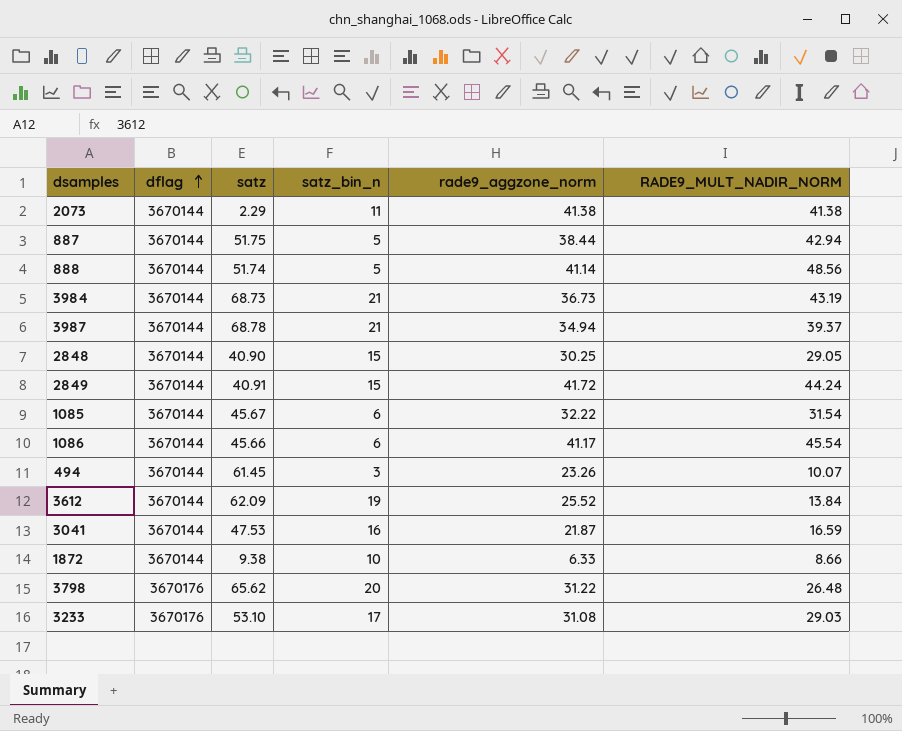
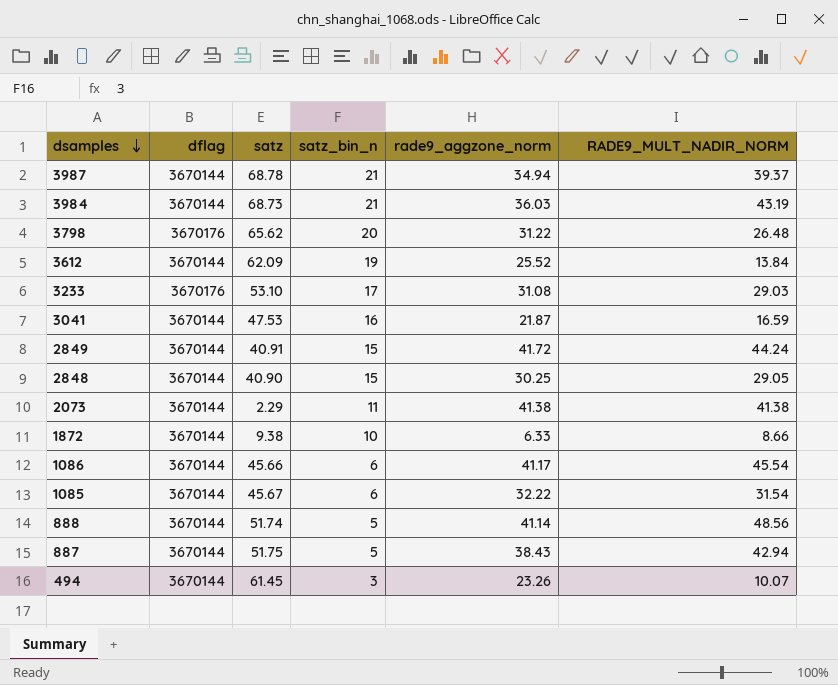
row order: dflag ascending -> dsamples descending
3984 | rade9_aggzone_norm: 36.73 -> 36.03
887 | rade9_aggzone_norm: 38.44 -> 38.43

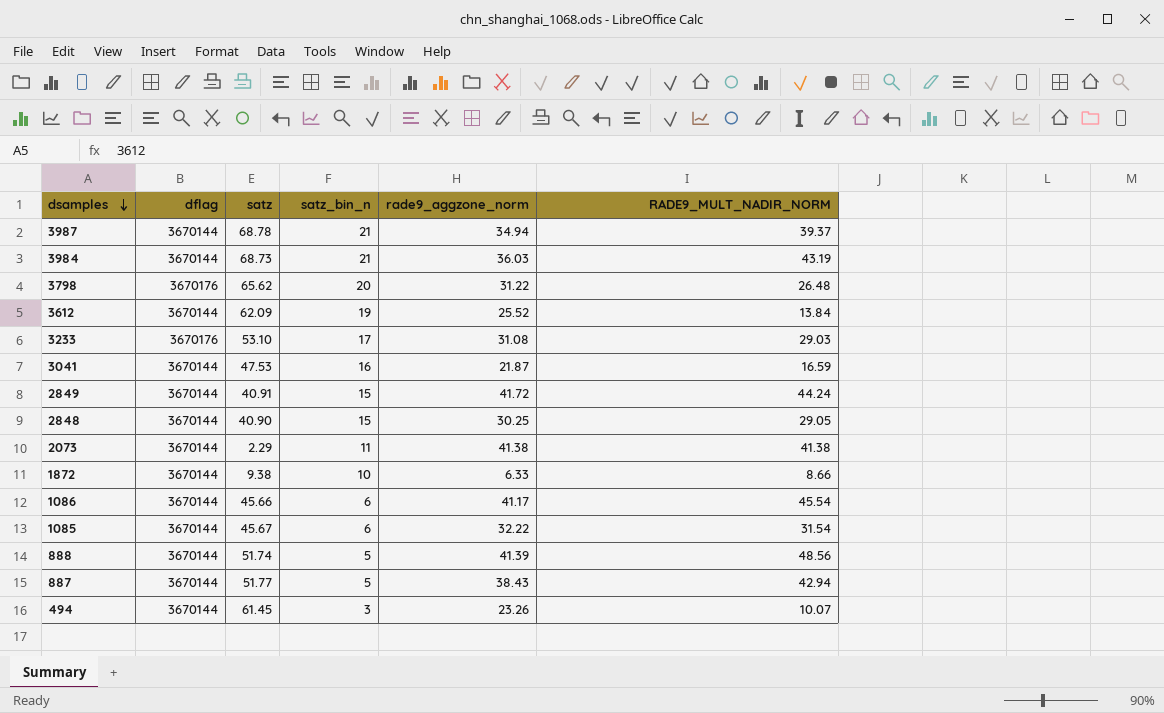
888 | rade9_aggzone_norm: 41.14 -> 41.39
887 | satz: 51.75 -> 51.77

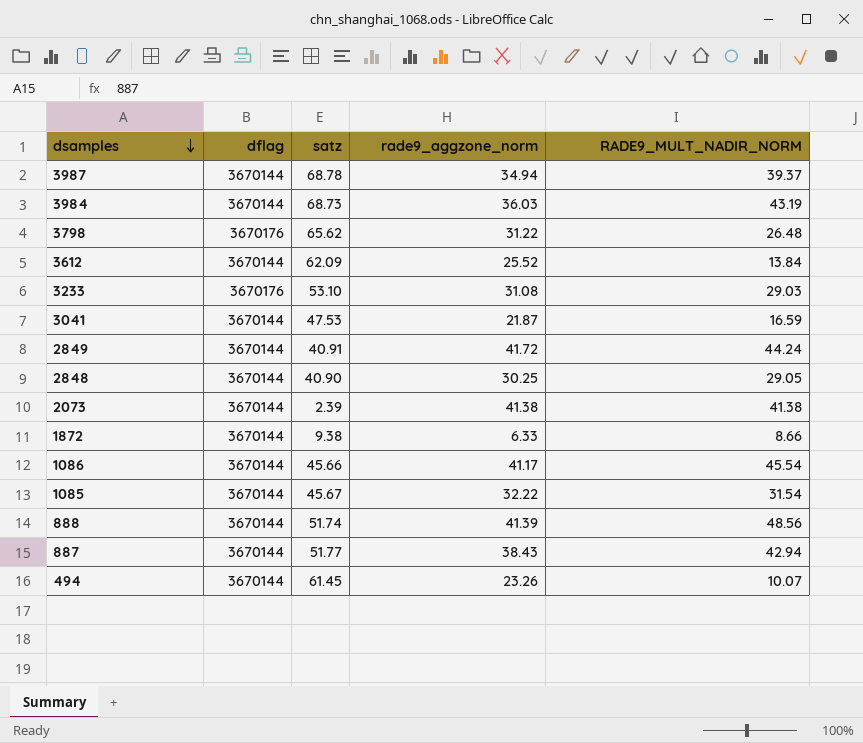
column satz_bin_n | position: 4 -> none
2073 | satz: 2.29 -> 2.39

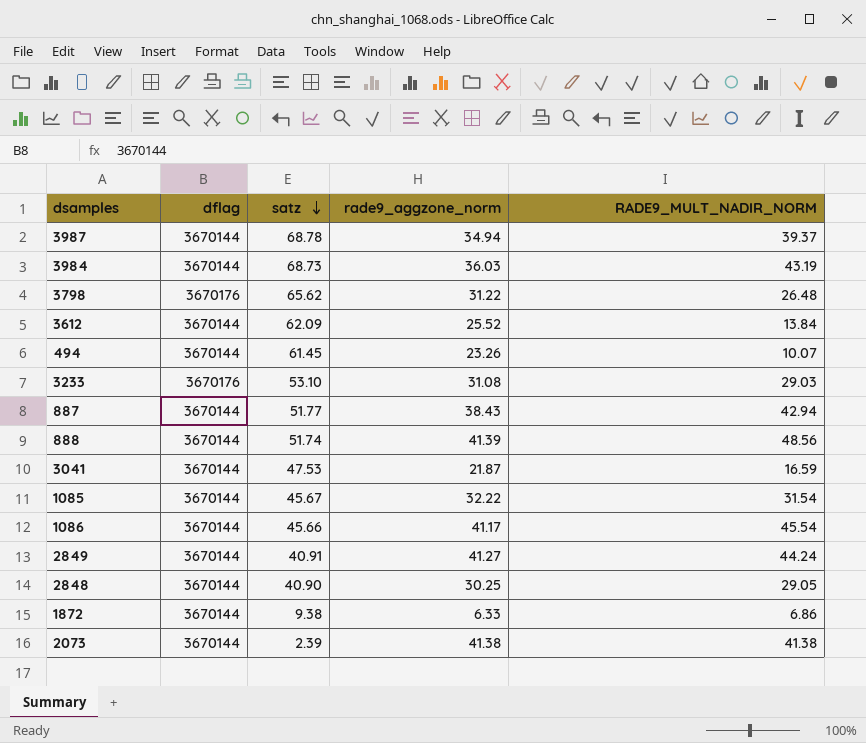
row order: dsamples descending -> satz descending
2849 | rade9_aggzone_norm: 41.72 -> 41.27
1872 | RADE9_MULT_NADIR_NORM: 8.66 -> 6.86

